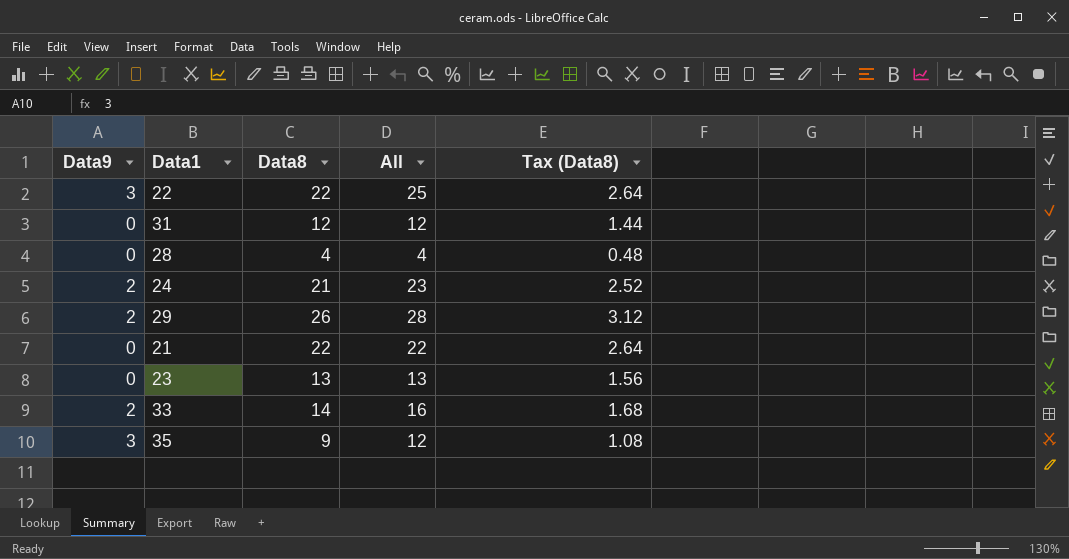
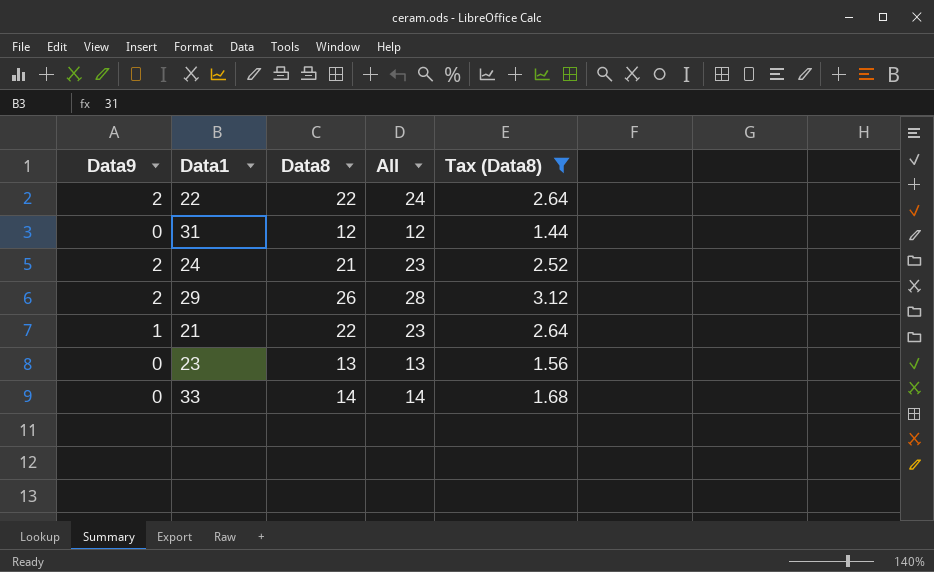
filter: none -> Tax (Data8) >= 1.44
22 | Data9: 3 -> 2
22 | All: 25 -> 24
21 | Data9: 0 -> 1
21 | All: 22 -> 23
33 | Data9: 2 -> 0
33 | All: 16 -> 14

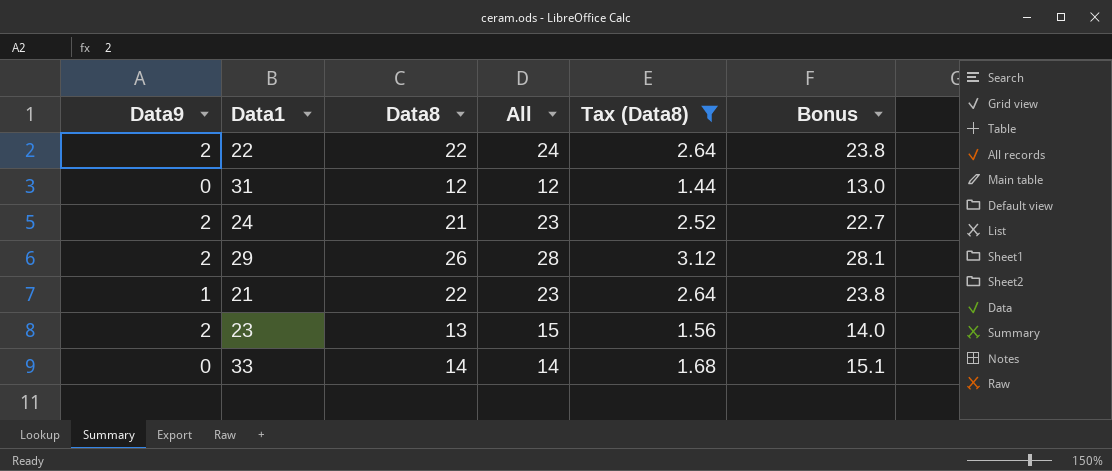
column Bonus | formula: none -> [Data8] * 1.08
23 | Data9: 0 -> 2
23 | All: 13 -> 15

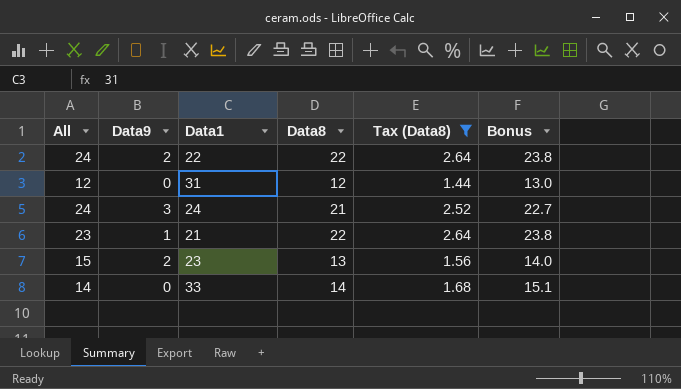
column All | position: 4 -> 1
row 29: 2 | 26 | 28 | 3.12 | 28.1 -> none
24 | All: 23 -> 24
24 | Data9: 2 -> 3

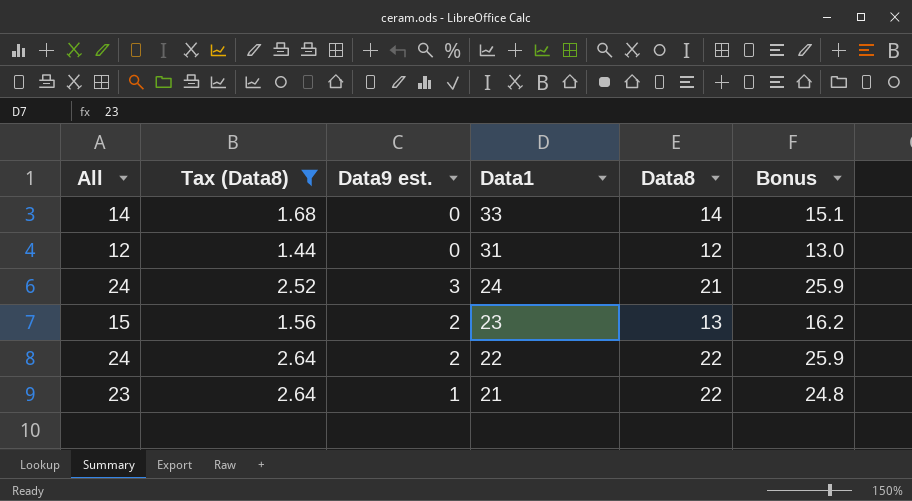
row order: none -> Data1 descending
column Tax (Data8) | position: 5 -> 2
column name: Data9 -> Data9 est.
column Bonus | formula: [Data8] * 1.08 -> [All] * 1.08

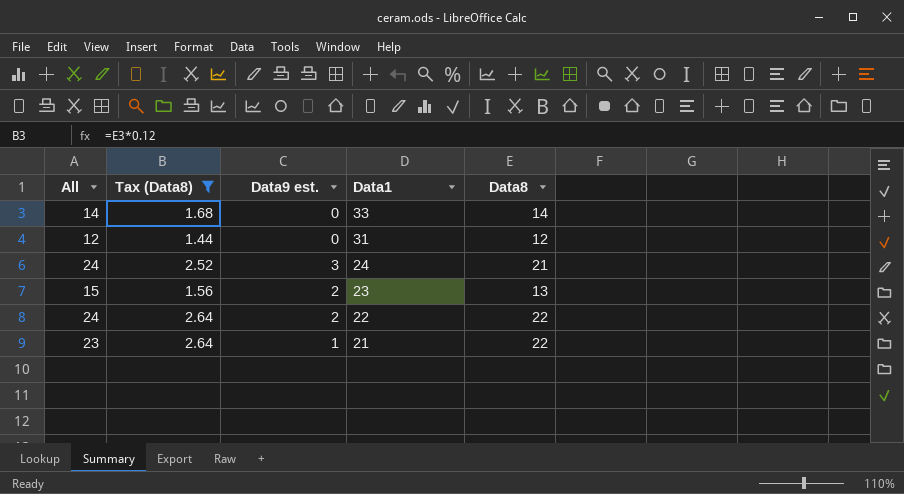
column Bonus | formula: [All] * 1.08 -> none

